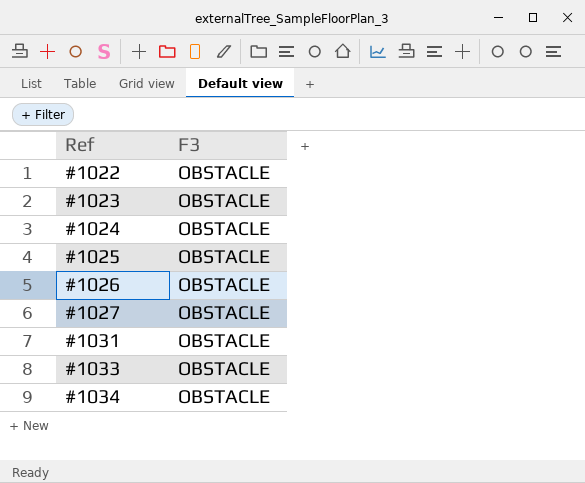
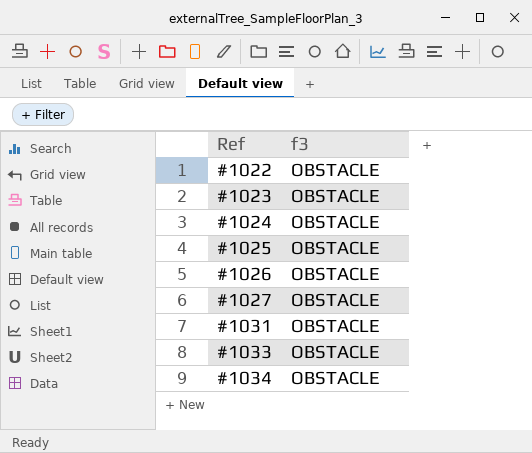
column name: F3 -> f3

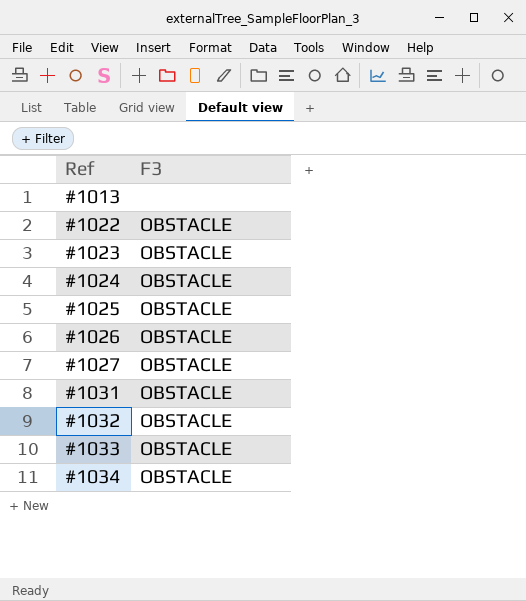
column name: f3 -> F3
row #1013: none -> none
row #1032: none -> OBSTACLE

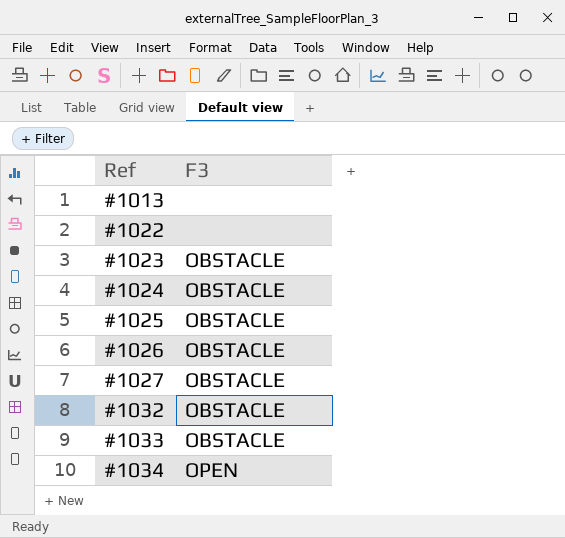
row #1031: OBSTACLE -> none
#1022 | F3: OBSTACLE -> none
#1034 | F3: OBSTACLE -> OPEN

